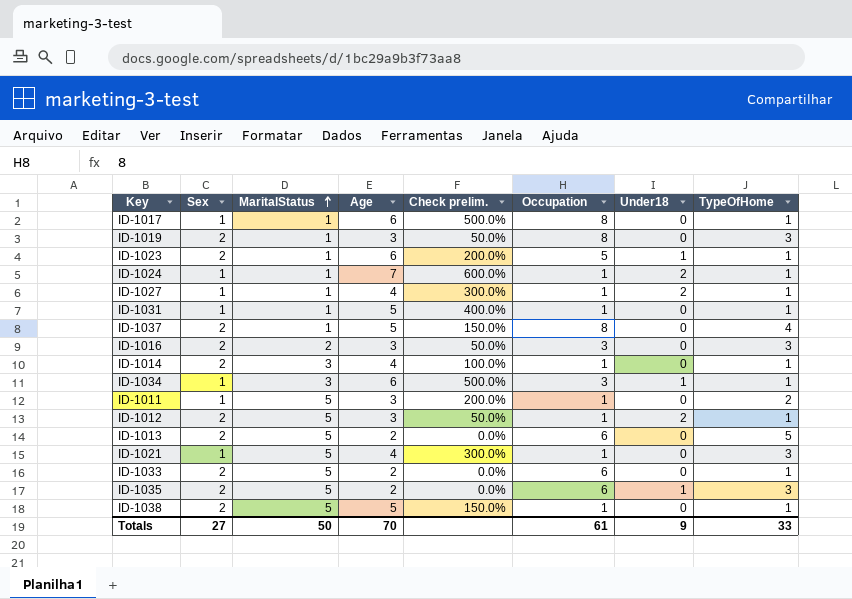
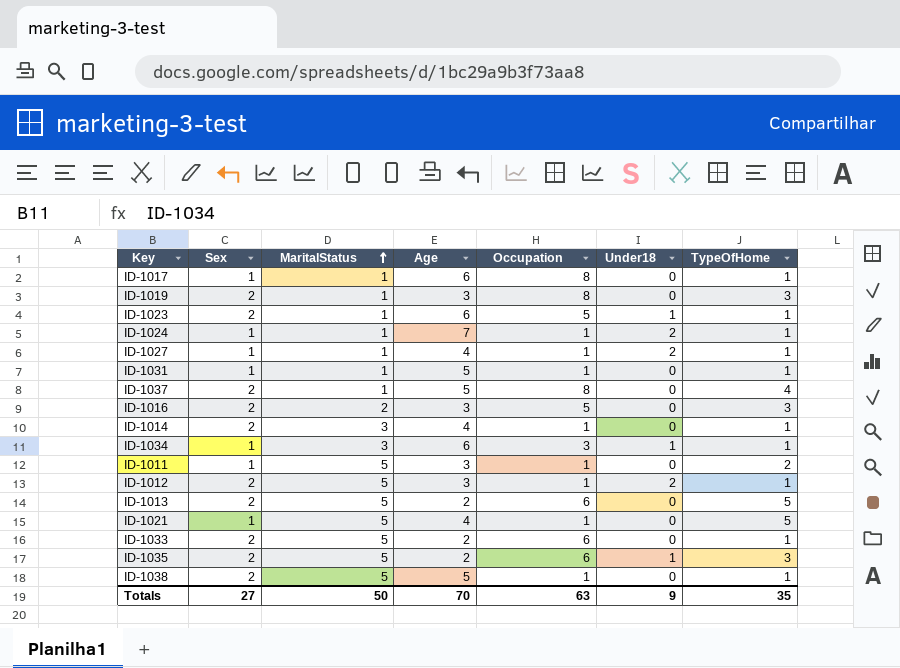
column Check prelim. | formula: ([Age] - [Sex]) / [Sex] -> none
ID-1016 | Occupation: 3 -> 5
ID-1021 | TypeOfHome: 3 -> 5
Totals | Occupation: 61 -> 63
Totals | TypeOfHome: 33 -> 35

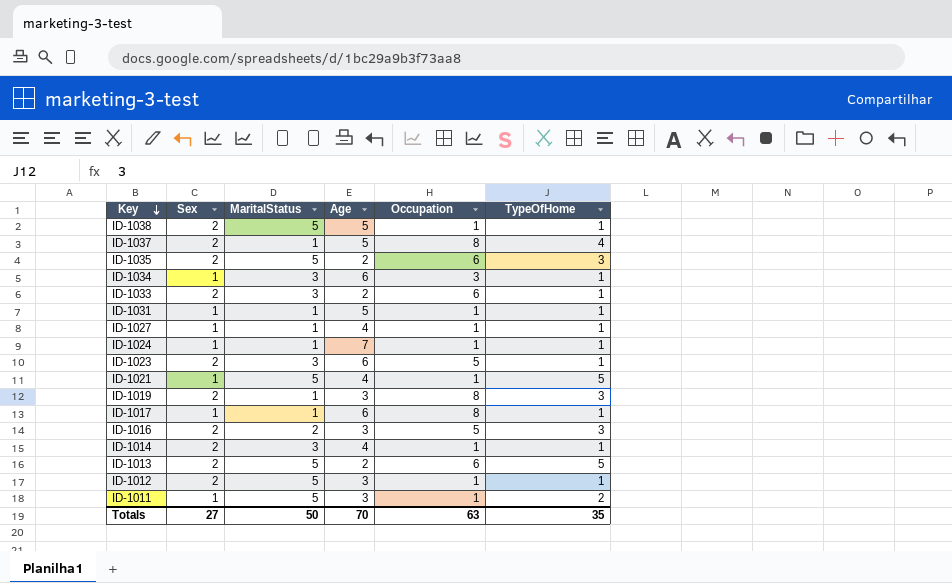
row order: MaritalStatus ascending -> Key descending
column Under18 | position: 6 -> none
ID-1033 | MaritalStatus: 5 -> 3
ID-1023 | MaritalStatus: 1 -> 3

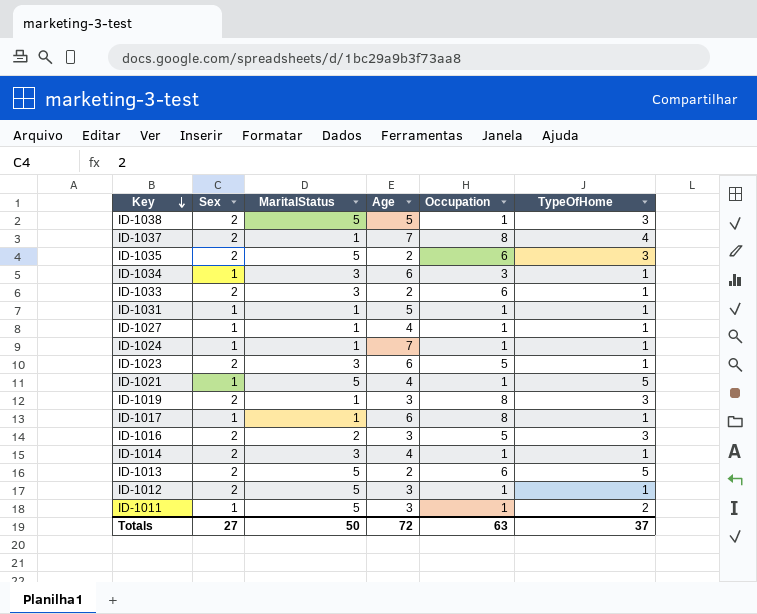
ID-1038 | TypeOfHome: 1 -> 3
ID-1037 | Age: 5 -> 7
Totals | Age: 70 -> 72
Totals | TypeOfHome: 35 -> 37

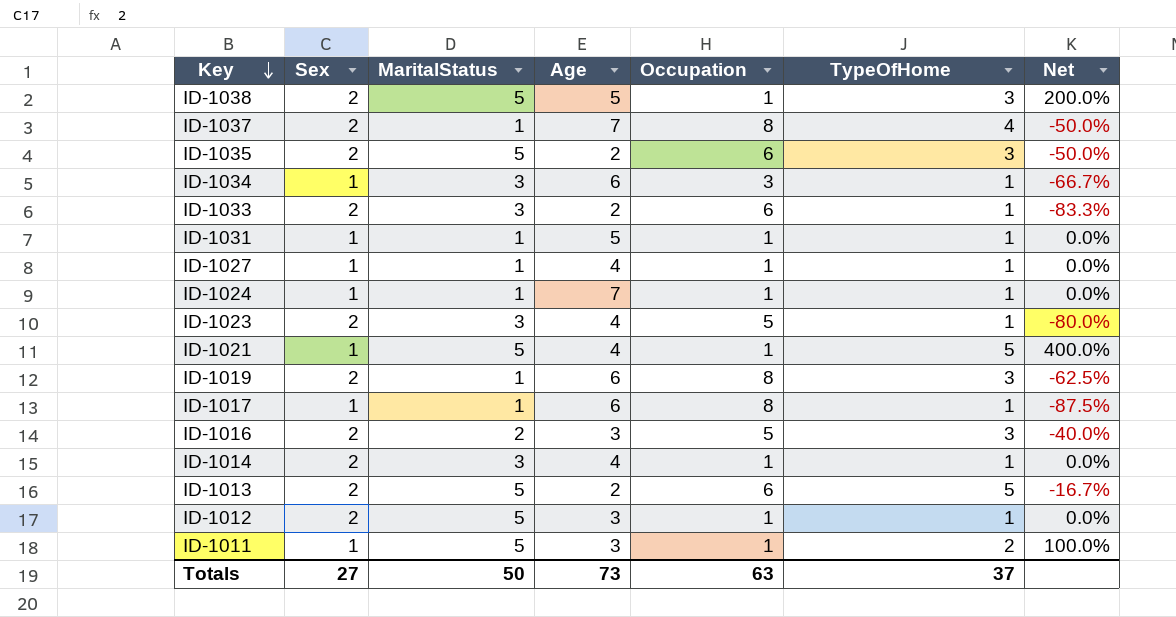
column Net | formula: none -> ([TypeOfHome] - [Occupation]) / [Occupation]
ID-1023 | Age: 6 -> 4
ID-1019 | Age: 3 -> 6
Totals | Age: 72 -> 73

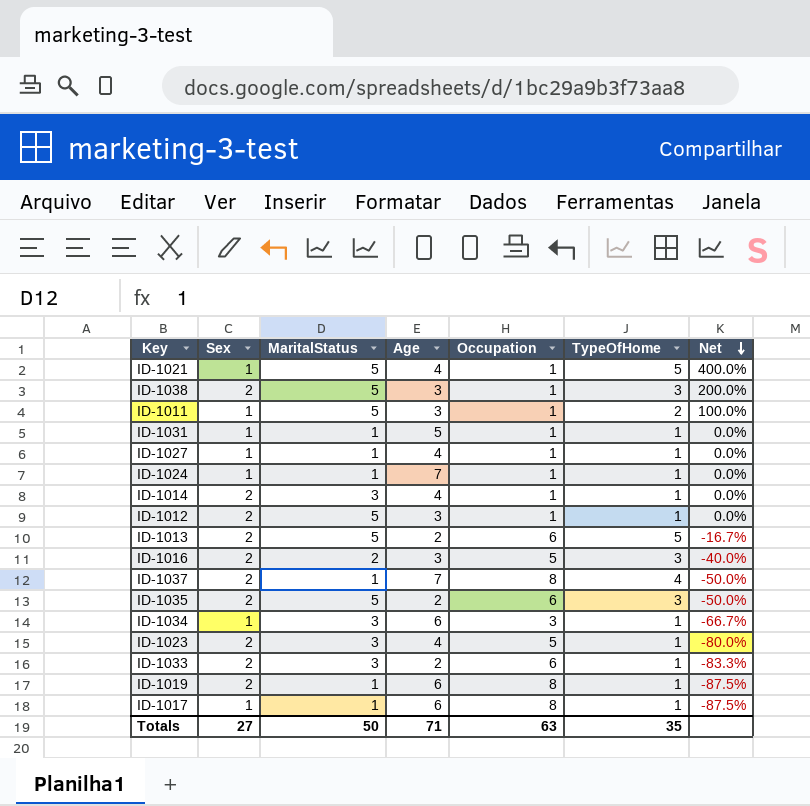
row order: Key descending -> Net descending
ID-1038 | Age: 5 -> 3
ID-1019 | TypeOfHome: 3 -> 1
ID-1019 | Net: -62.5% -> -87.5%
Totals | Age: 73 -> 71
Totals | TypeOfHome: 37 -> 35

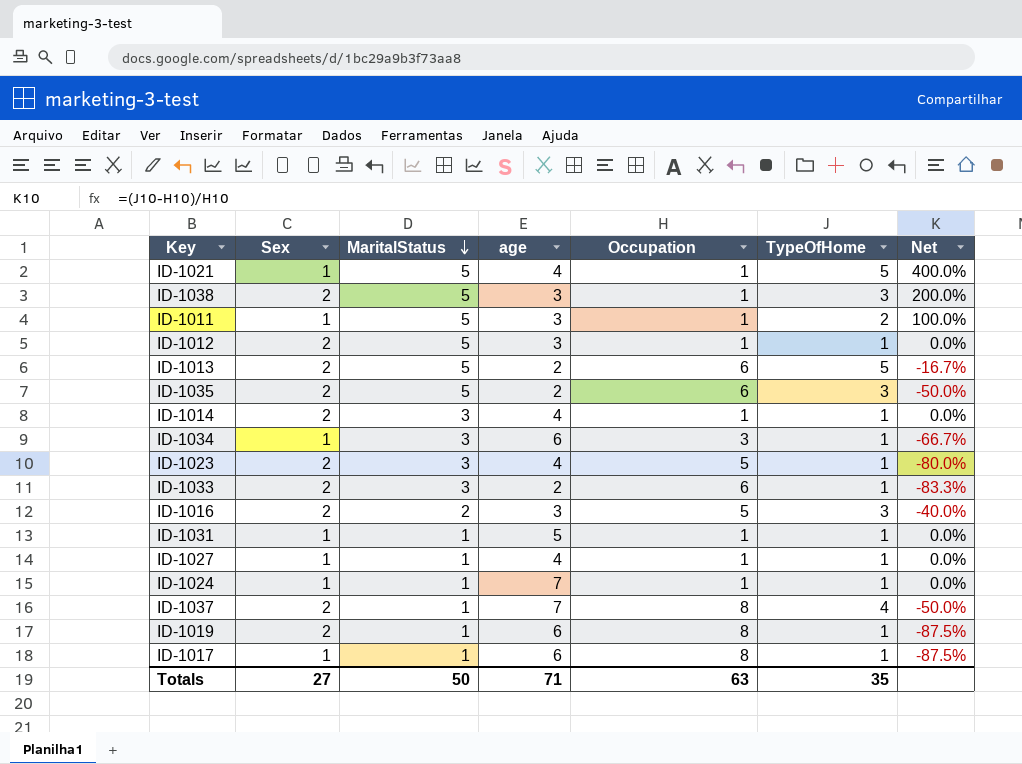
row order: Net descending -> MaritalStatus descending
column name: Age -> age

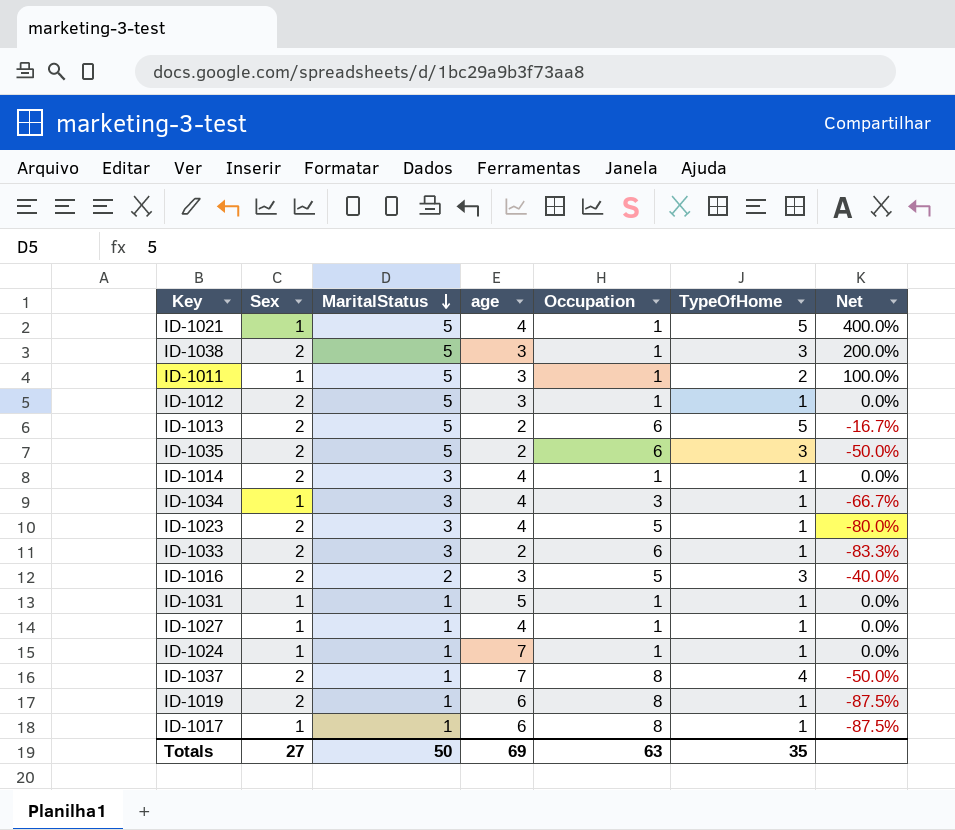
ID-1034 | age: 6 -> 4
Totals | age: 71 -> 69

